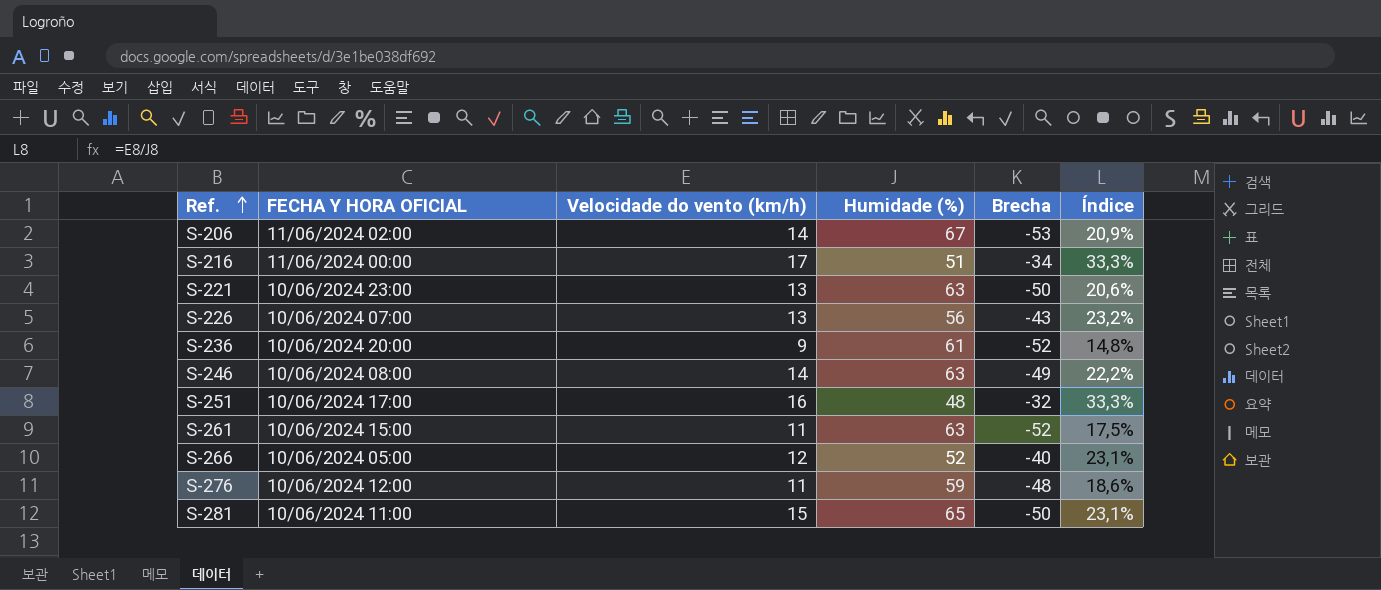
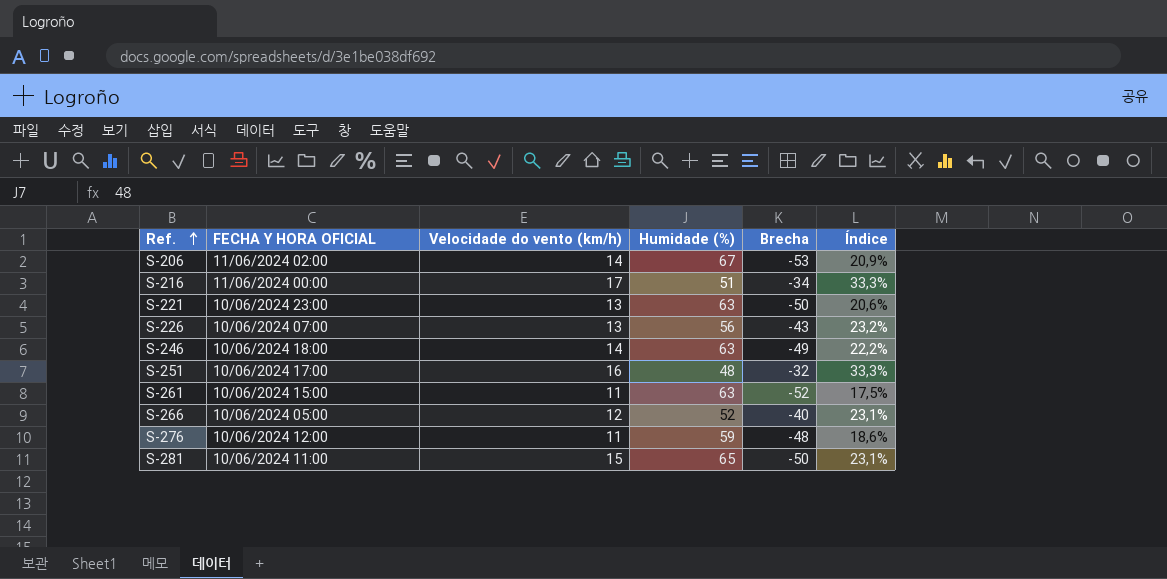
row S-236: 10/06/2024 20:00 | 9 | 61 | -52 | 14,8% -> none
S-246 | FECHA Y HORA OFICIAL: 10/06/2024 08:00 -> 10/06/2024 18:00

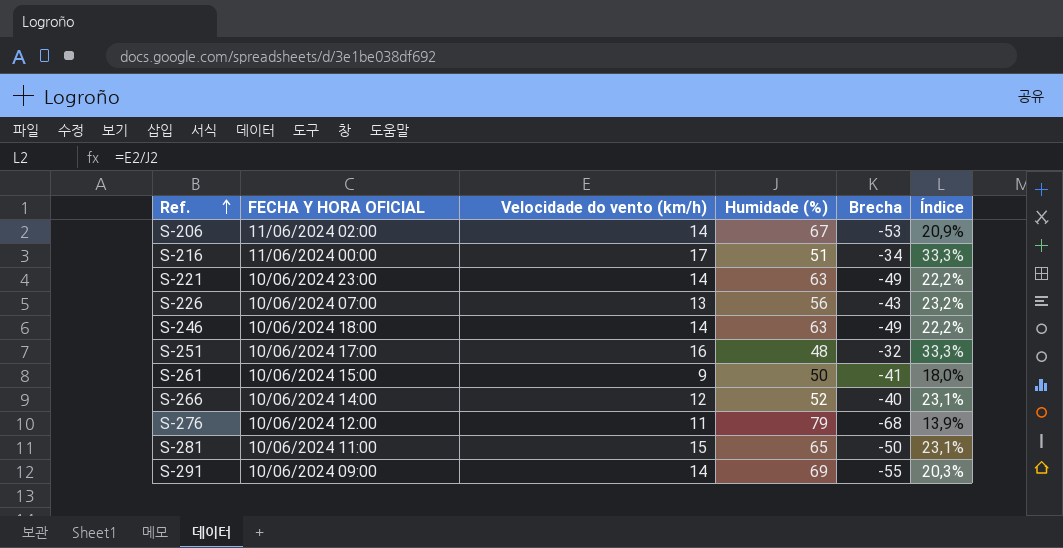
S-221 | Velocidade do vento (km/h): 13 -> 14
S-221 | Brecha: -50 -> -49
S-221 | Índice: 20,6% -> 22,2%
S-261 | Velocidade do vento (km/h): 11 -> 9
S-261 | Humidade (%): 63 -> 50
S-261 | Brecha: -52 -> -41
S-261 | Índice: 17,5% -> 18,0%
S-266 | FECHA Y HORA OFICIAL: 10/06/2024 05:00 -> 10/06/2024 14:00
S-276 | Humidade (%): 59 -> 79
S-276 | Brecha: -48 -> -68
S-276 | Índice: 18,6% -> 13,9%
row S-291: none -> 10/06/2024 09:00 | 14 | 69 | -55 | 20,3%

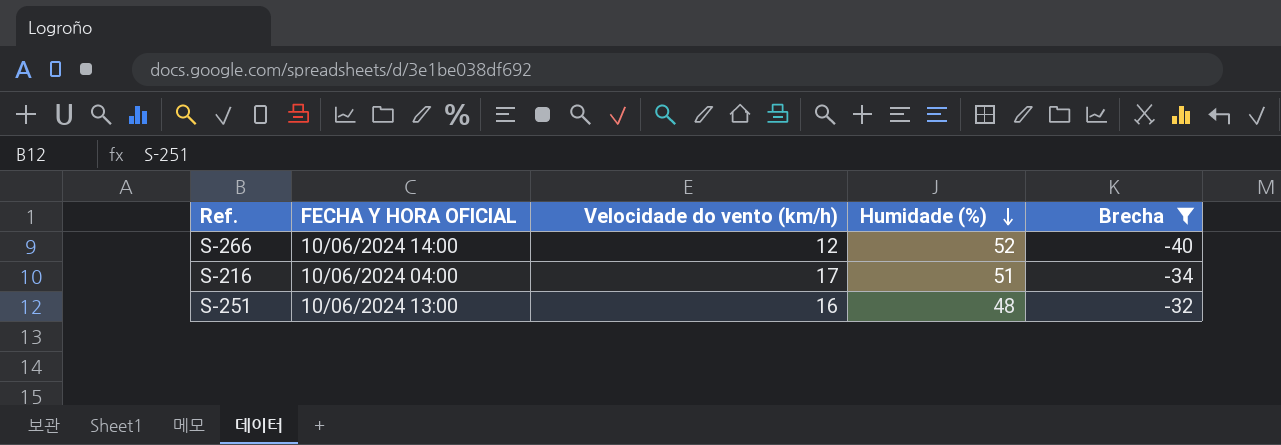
filter: none -> Brecha >= -40
row order: Ref. ascending -> Humidade (%) descending
column Índice | formula: [Velocidade do vento (km/h)] / [Humidade (%)] -> none
S-216 | FECHA Y HORA OFICIAL: 11/06/2024 00:00 -> 10/06/2024 04:00
S-251 | FECHA Y HORA OFICIAL: 10/06/2024 17:00 -> 10/06/2024 13:00

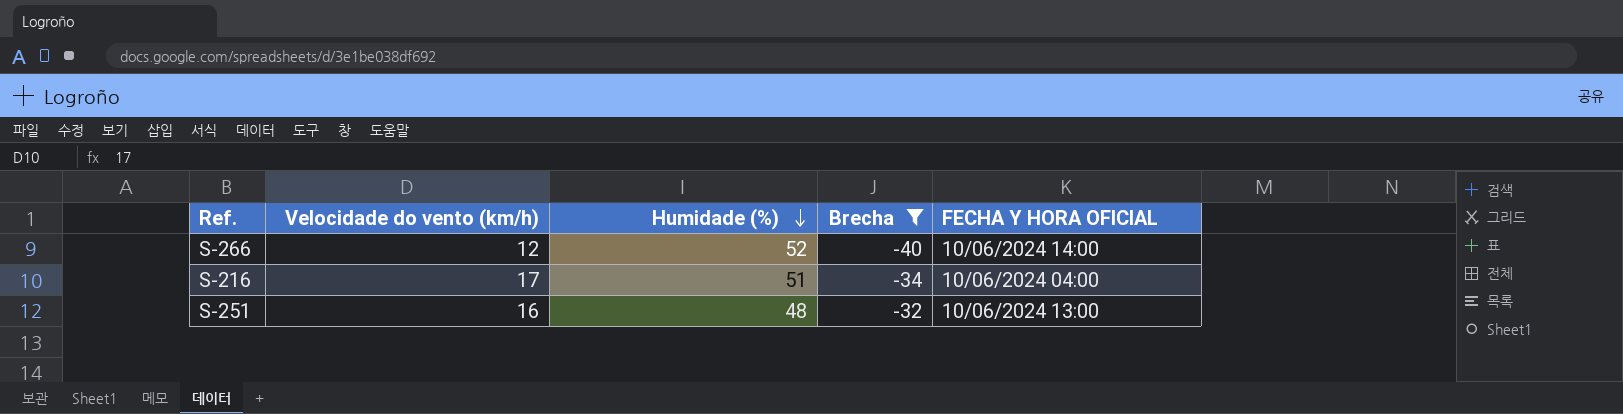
column FECHA Y HORA OFICIAL | position: 2 -> 5

